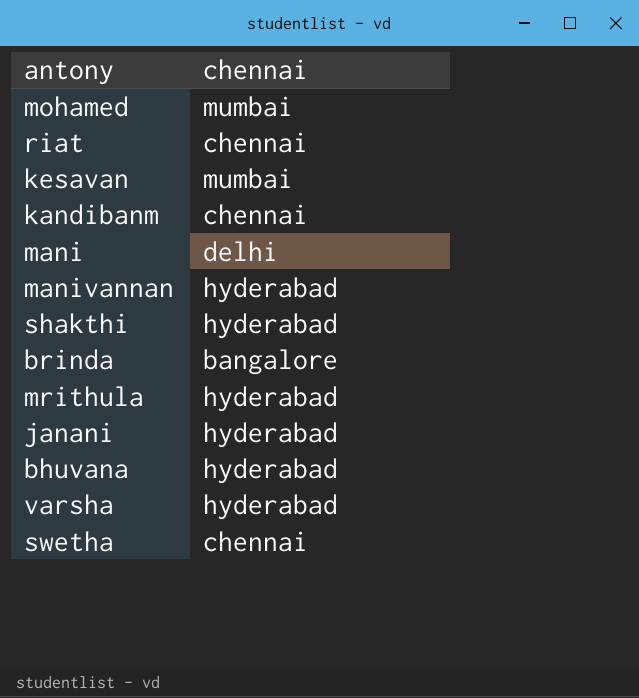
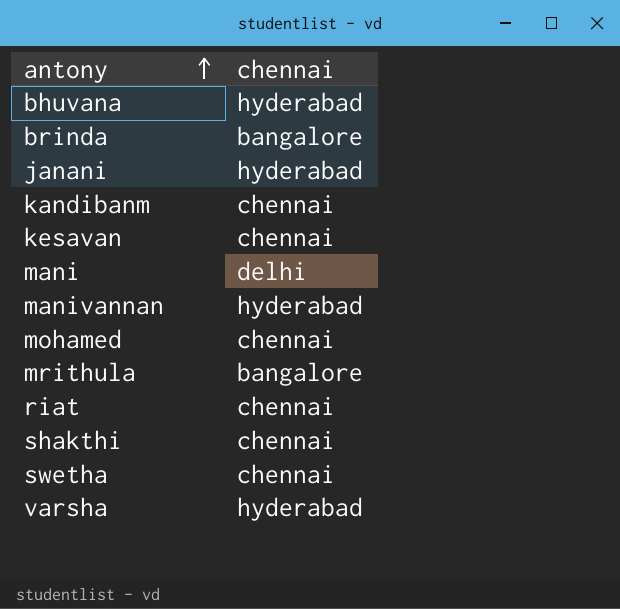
row order: none -> antony ascending
kesavan | chennai: mumbai -> chennai
mohamed | chennai: mumbai -> chennai
mrithula | chennai: hyderabad -> bangalore
shakthi | chennai: hyderabad -> chennai

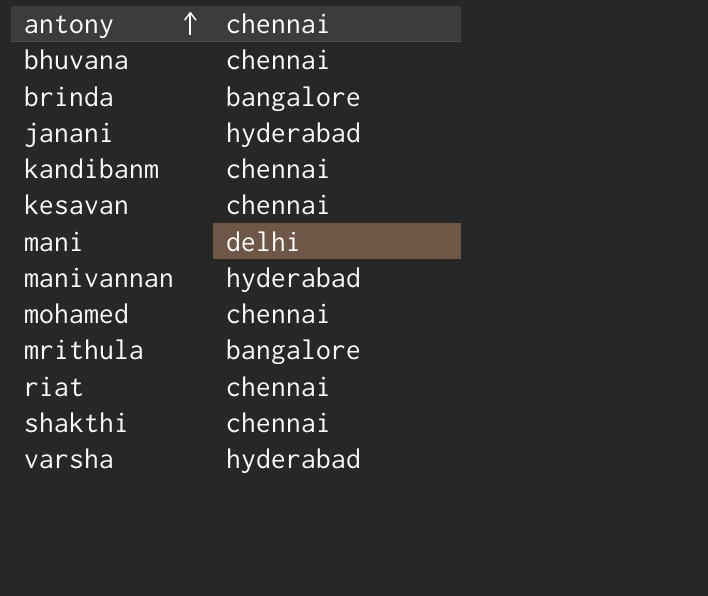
row swetha: chennai -> none
bhuvana | chennai: hyderabad -> chennai

